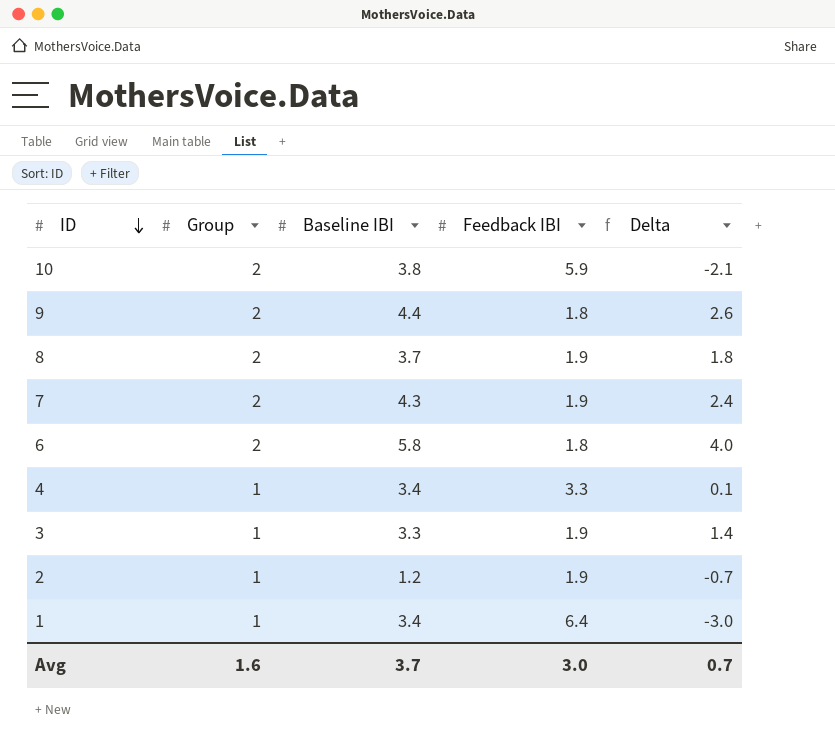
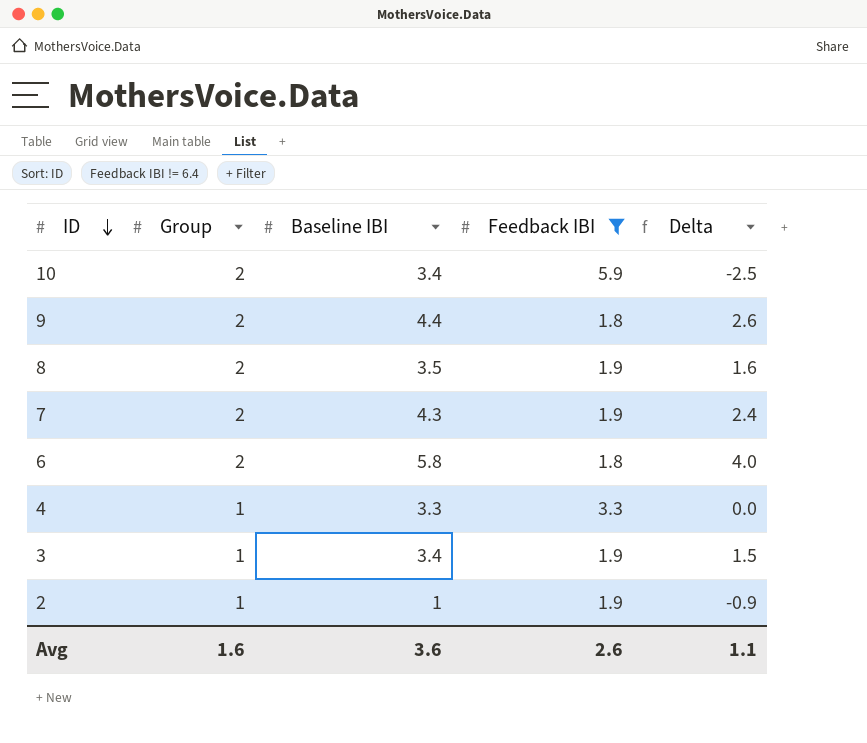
filter: none -> Feedback IBI != 6.4
10 | Baseline IBI: 3.8 -> 3.4
10 | Delta: -2.1 -> -2.5
8 | Baseline IBI: 3.7 -> 3.5
8 | Delta: 1.8 -> 1.6
4 | Baseline IBI: 3.4 -> 3.3
4 | Delta: 0.1 -> 0.0
3 | Baseline IBI: 3.3 -> 3.4
3 | Delta: 1.4 -> 1.5
2 | Baseline IBI: 1.2 -> 1
2 | Delta: -0.7 -> -0.9
Avg | Baseline IBI: 3.7 -> 3.6
Avg | Feedback IBI: 3.0 -> 2.6
Avg | Delta: 0.7 -> 1.1

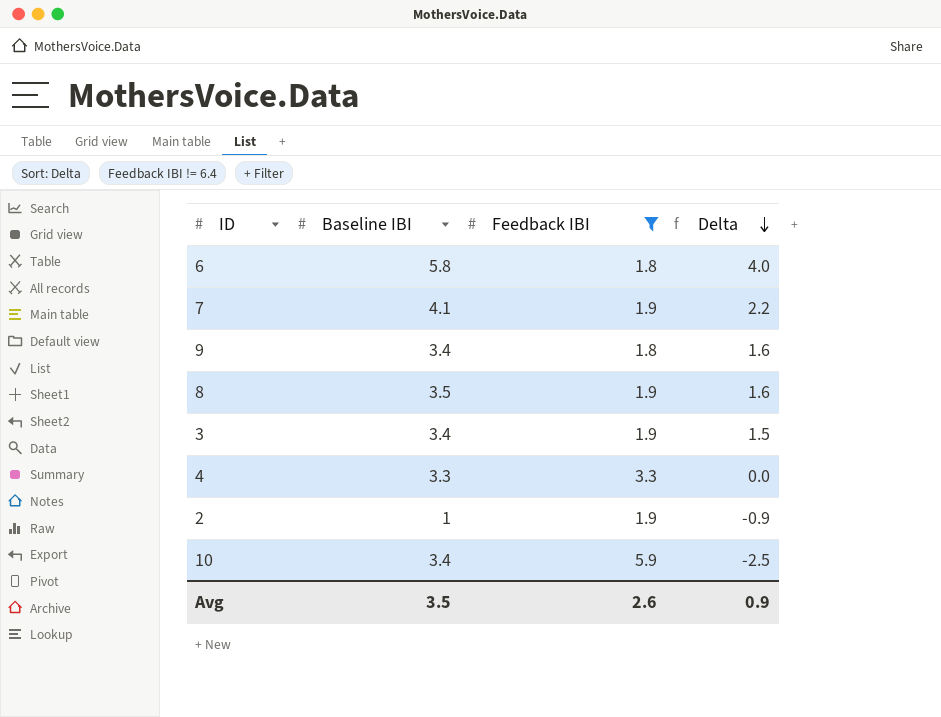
row order: ID descending -> Delta descending
column Group | position: 2 -> none
7 | Baseline IBI: 4.3 -> 4.1
7 | Delta: 2.4 -> 2.2
9 | Baseline IBI: 4.4 -> 3.4
9 | Delta: 2.6 -> 1.6
Avg | Baseline IBI: 3.6 -> 3.5
Avg | Delta: 1.1 -> 0.9

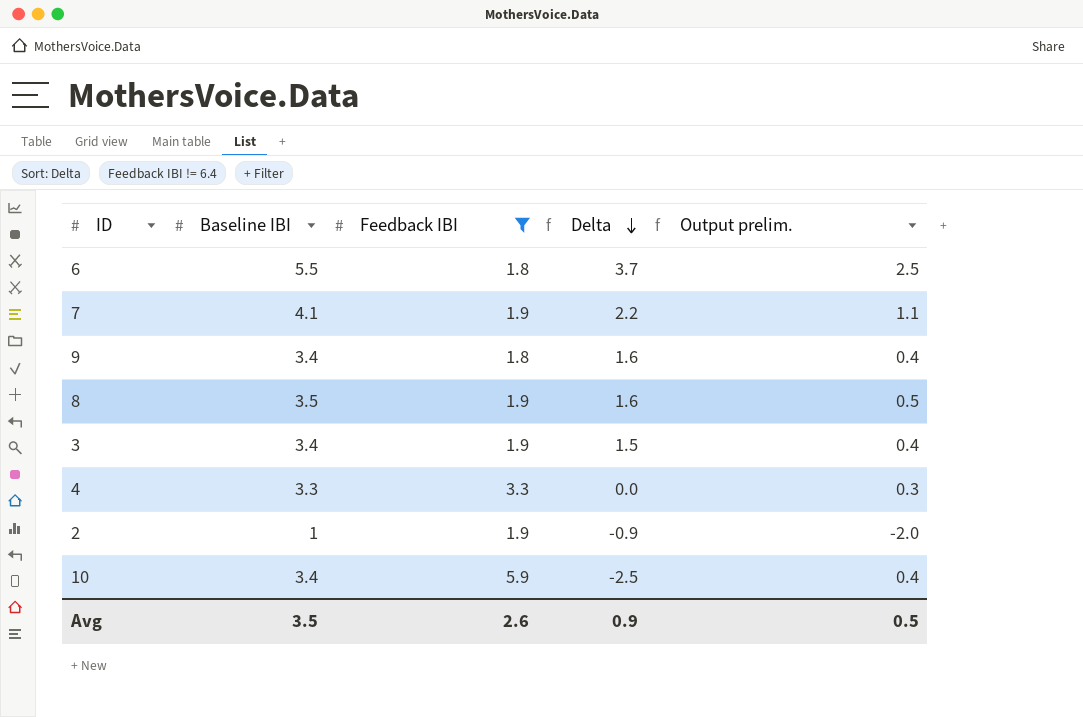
column Output prelim. | formula: none -> [Baseline IBI] - 3
6 | Baseline IBI: 5.8 -> 5.5
6 | Delta: 4.0 -> 3.7

